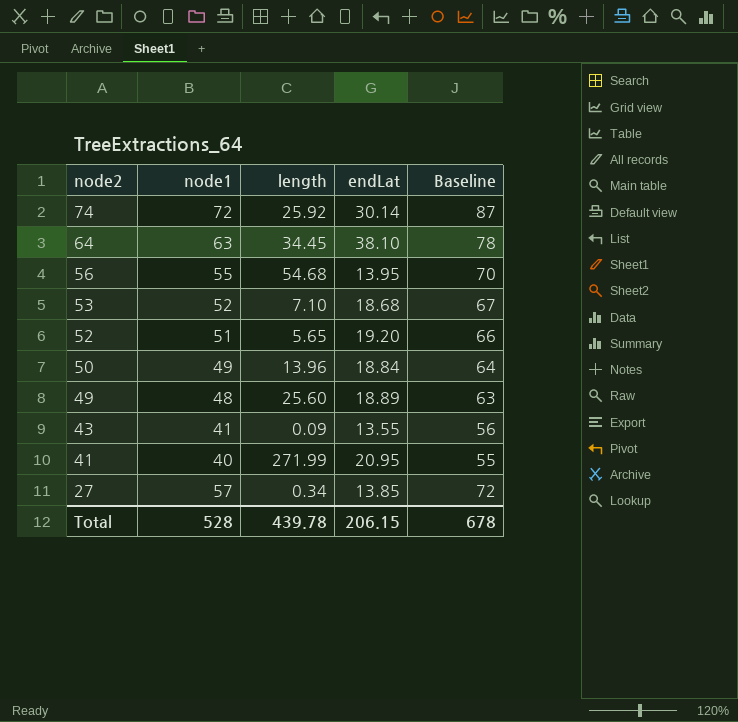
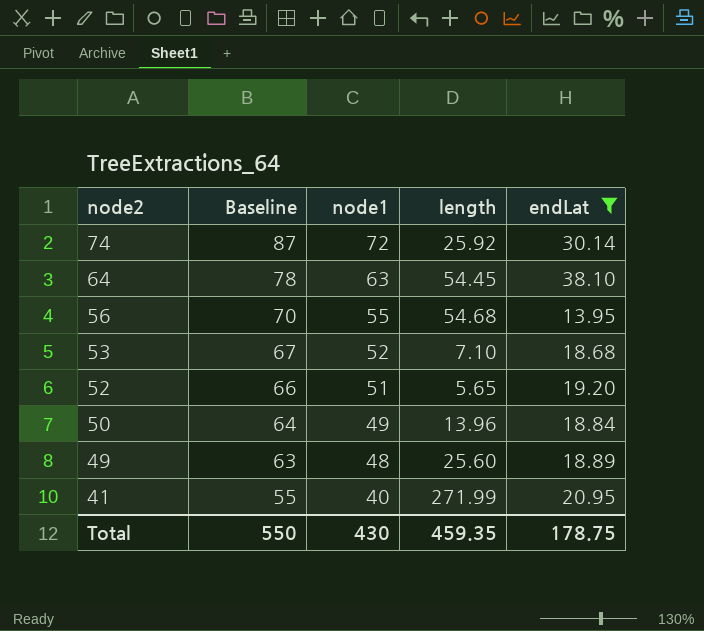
filter: none -> endLat >= 13.95
column Baseline | position: 5 -> 2
64 | length: 34.45 -> 54.45
Total | Baseline: 678 -> 550
Total | node1: 528 -> 430
Total | length: 439.78 -> 459.35
Total | endLat: 206.15 -> 178.75

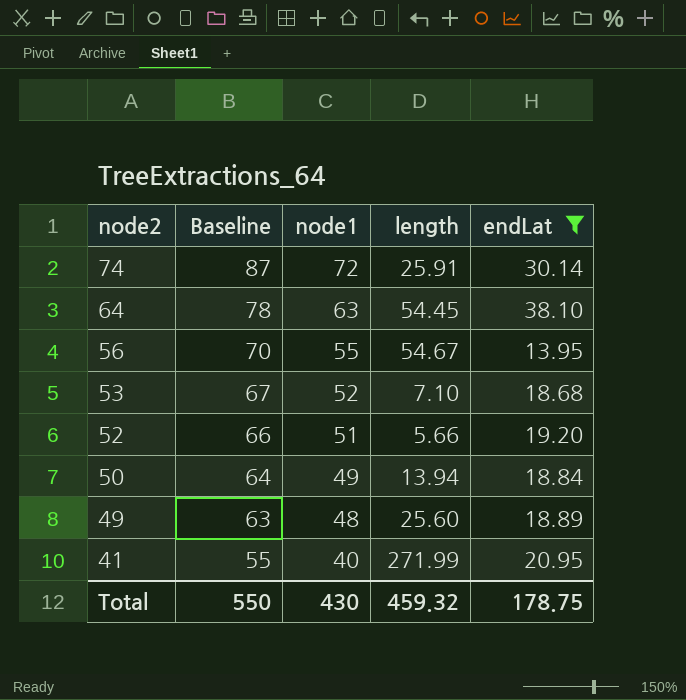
74 | length: 25.92 -> 25.91
56 | length: 54.68 -> 54.67
52 | length: 5.65 -> 5.66
50 | length: 13.96 -> 13.94
Total | length: 459.35 -> 459.32

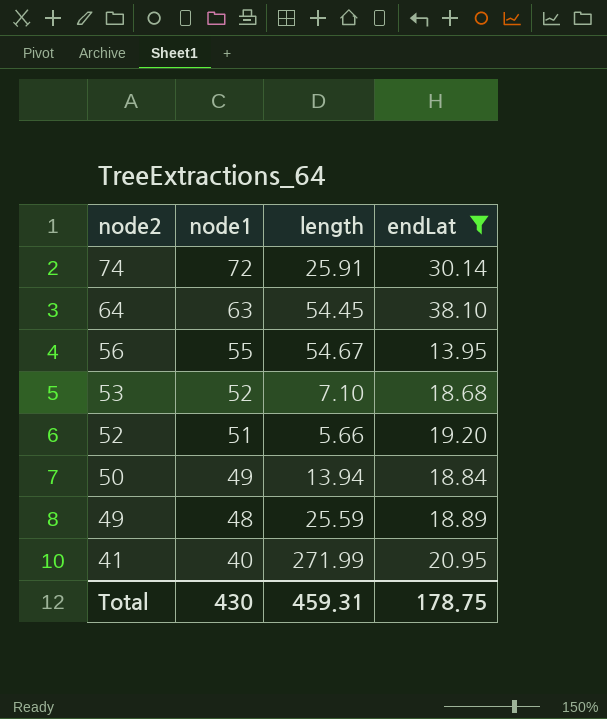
column Baseline | formula: [node1] + 15 -> none
49 | length: 25.60 -> 25.59
Total | length: 459.32 -> 459.31

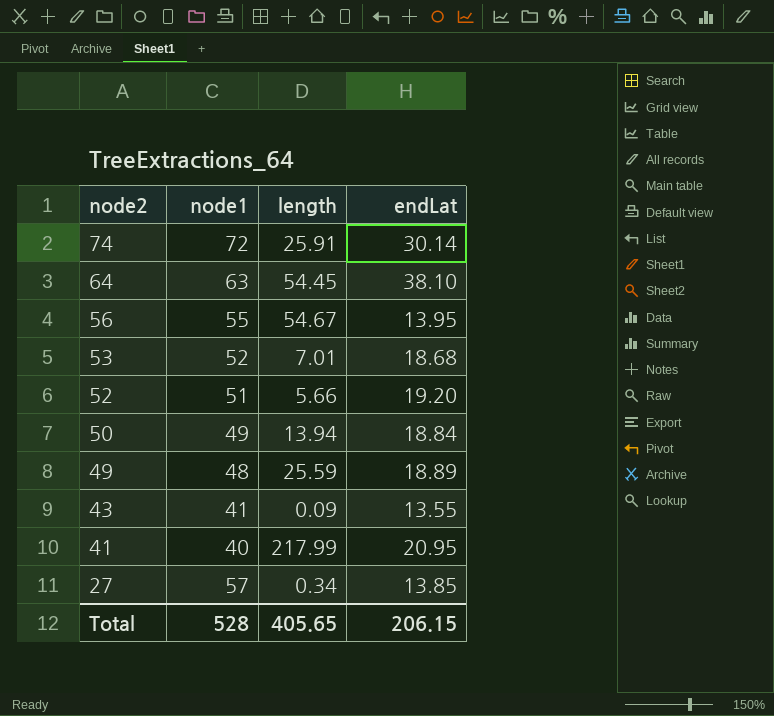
filter: endLat >= 13.95 -> none
53 | length: 7.10 -> 7.01
41 | length: 271.99 -> 217.99
Total | node1: 430 -> 528
Total | length: 459.31 -> 405.65
Total | endLat: 178.75 -> 206.15

